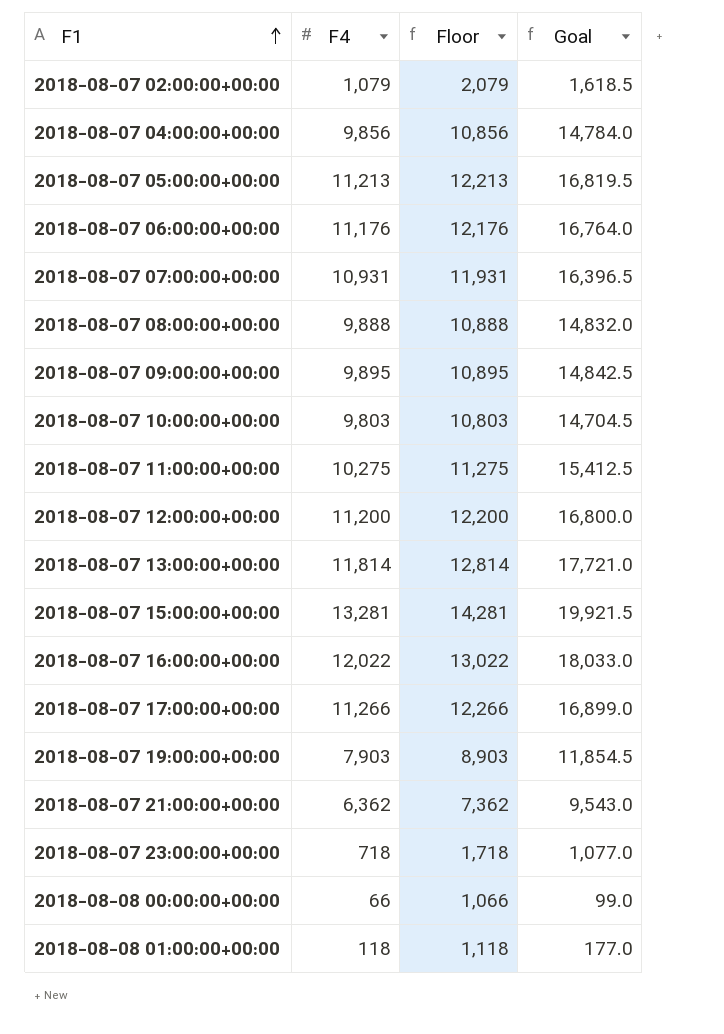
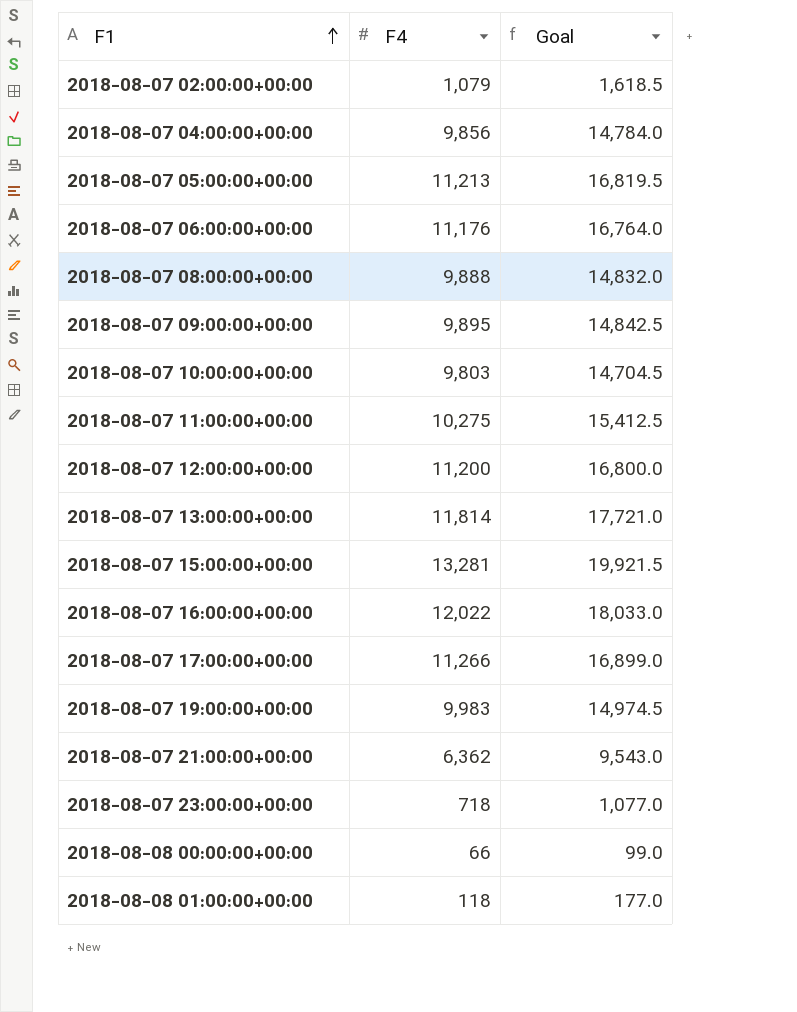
column Floor | formula: [F4] + 1000 -> none
row 2018-08-07 07:00:00+00:00: 10,931 | 11,931 | 16,396.5 -> none
2018-08-07 19:00:00+00:00 | F4: 7,903 -> 9,983
2018-08-07 19:00:00+00:00 | Goal: 11,854.5 -> 14,974.5

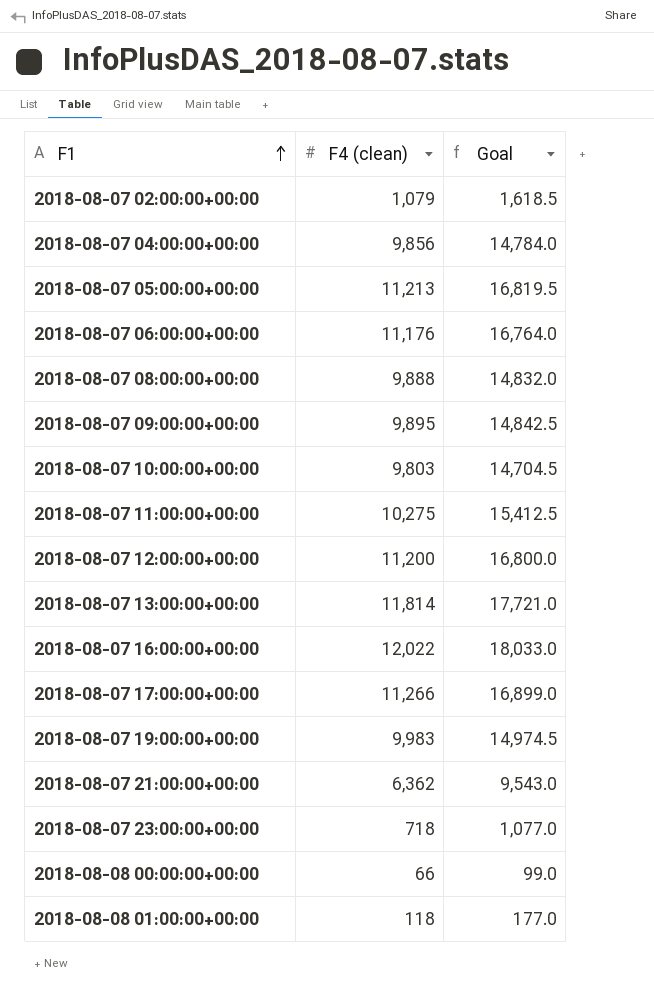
column name: F4 -> F4 (clean)
row 2018-08-07 15:00:00+00:00: 13,281 | 19,921.5 -> none

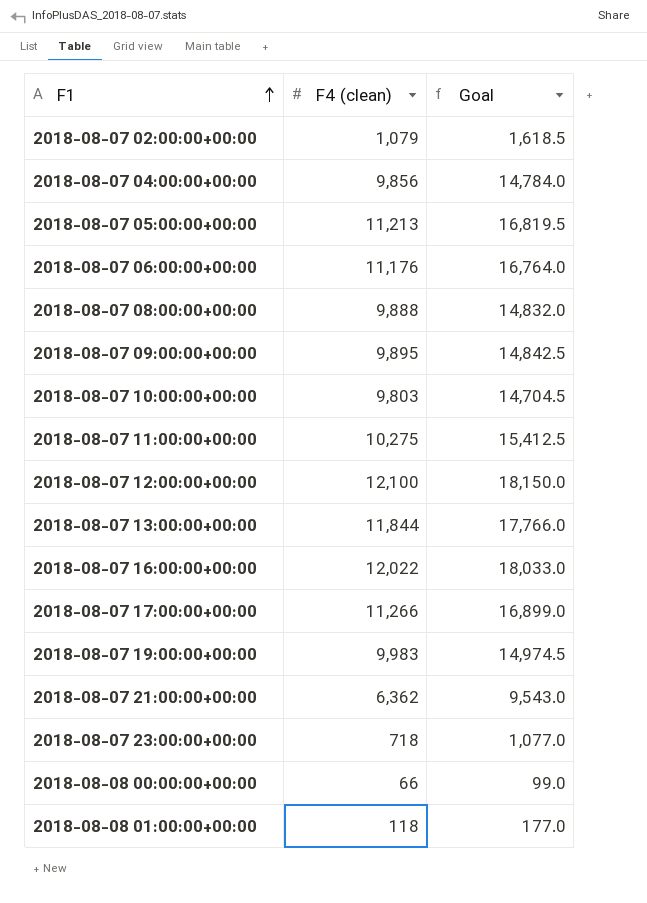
2018-08-07 12:00:00+00:00 | F4 (clean): 11,200 -> 12,100
2018-08-07 12:00:00+00:00 | Goal: 16,800.0 -> 18,150.0
2018-08-07 13:00:00+00:00 | F4 (clean): 11,814 -> 11,844
2018-08-07 13:00:00+00:00 | Goal: 17,721.0 -> 17,766.0

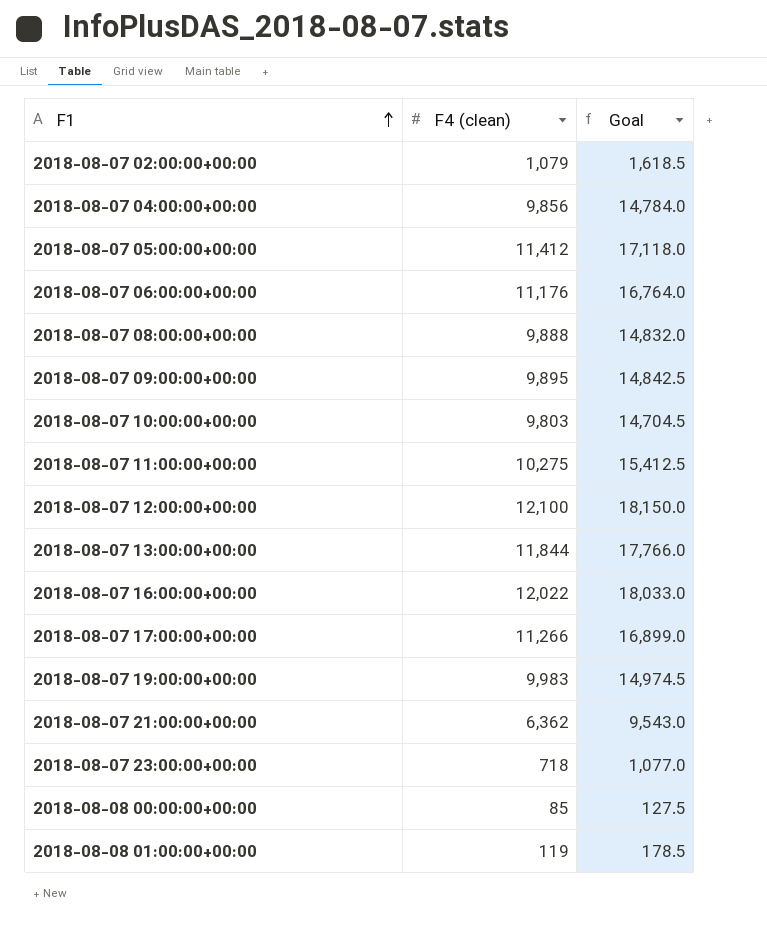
2018-08-07 05:00:00+00:00 | F4 (clean): 11,213 -> 11,412
2018-08-07 05:00:00+00:00 | Goal: 16,819.5 -> 17,118.0
2018-08-08 00:00:00+00:00 | F4 (clean): 66 -> 85
2018-08-08 00:00:00+00:00 | Goal: 99.0 -> 127.5
2018-08-08 01:00:00+00:00 | F4 (clean): 118 -> 119
2018-08-08 01:00:00+00:00 | Goal: 177.0 -> 178.5

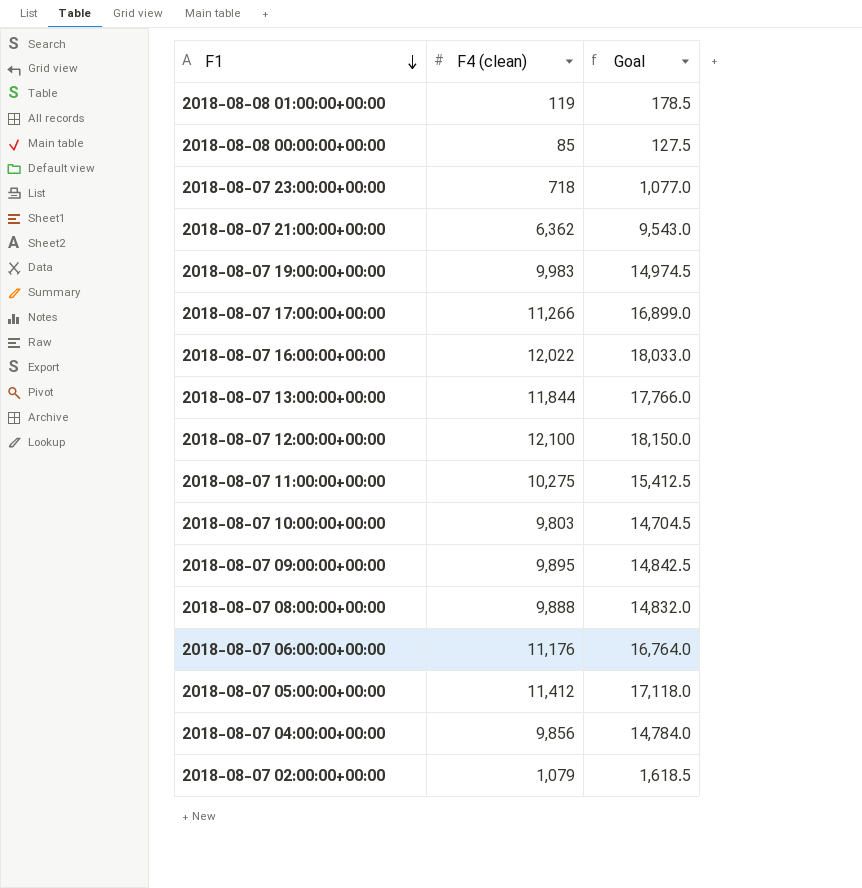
row order: F1 ascending -> F1 descending

